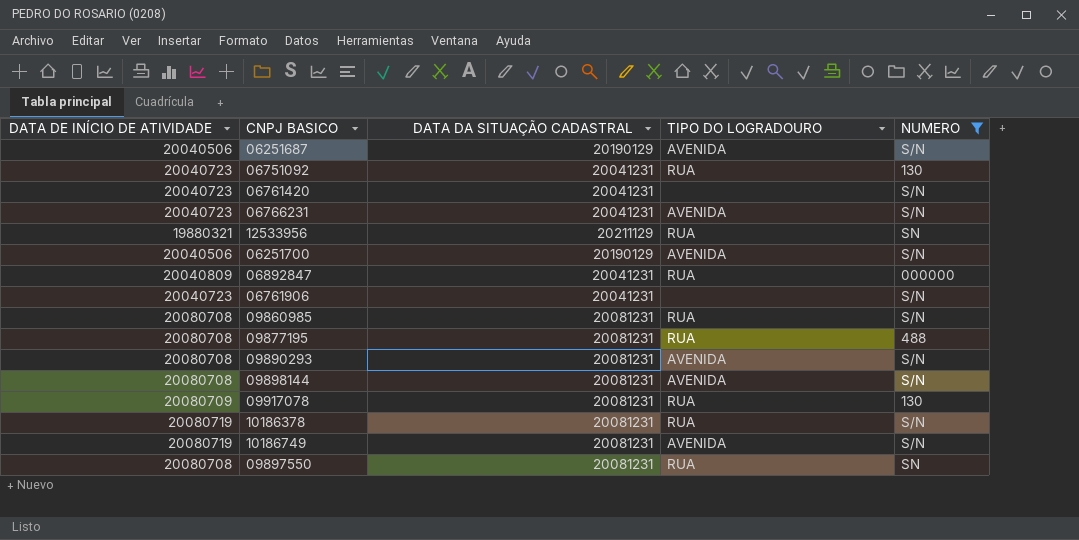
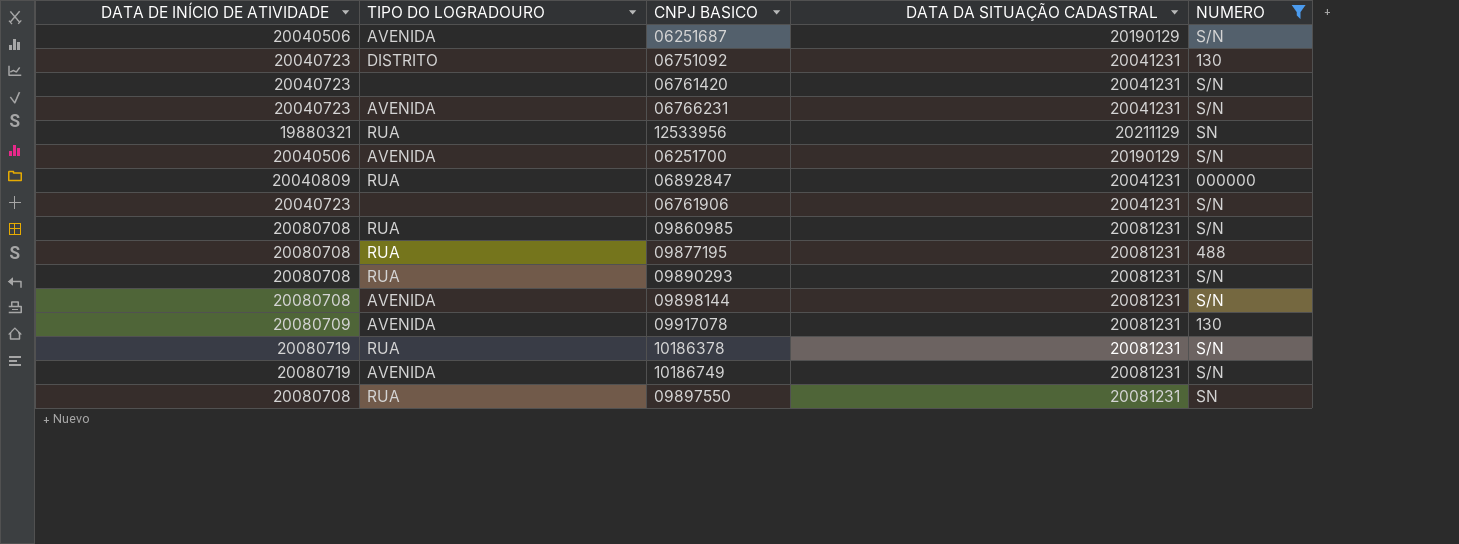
column TIPO DO LOGRADOURO | position: 4 -> 2
06751092 | TIPO DO LOGRADOURO: RUA -> DISTRITO
09890293 | TIPO DO LOGRADOURO: AVENIDA -> RUA
09917078 | TIPO DO LOGRADOURO: RUA -> AVENIDA

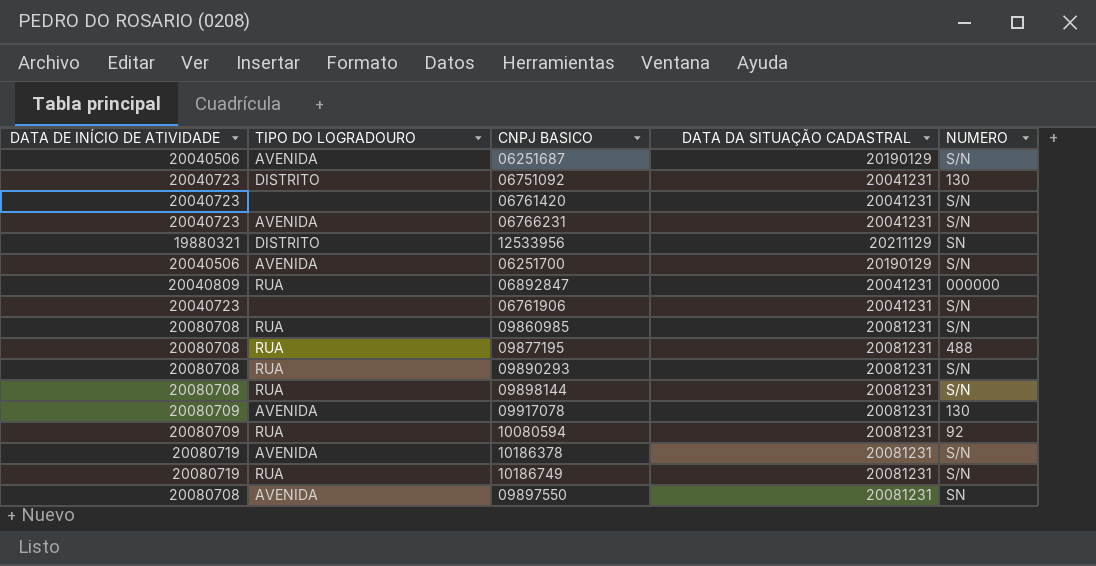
filter: NUMERO != 92 -> none
12533956 | TIPO DO LOGRADOURO: RUA -> DISTRITO
09898144 | TIPO DO LOGRADOURO: AVENIDA -> RUA
10186378 | TIPO DO LOGRADOURO: RUA -> AVENIDA
10186749 | TIPO DO LOGRADOURO: AVENIDA -> RUA
09897550 | TIPO DO LOGRADOURO: RUA -> AVENIDA

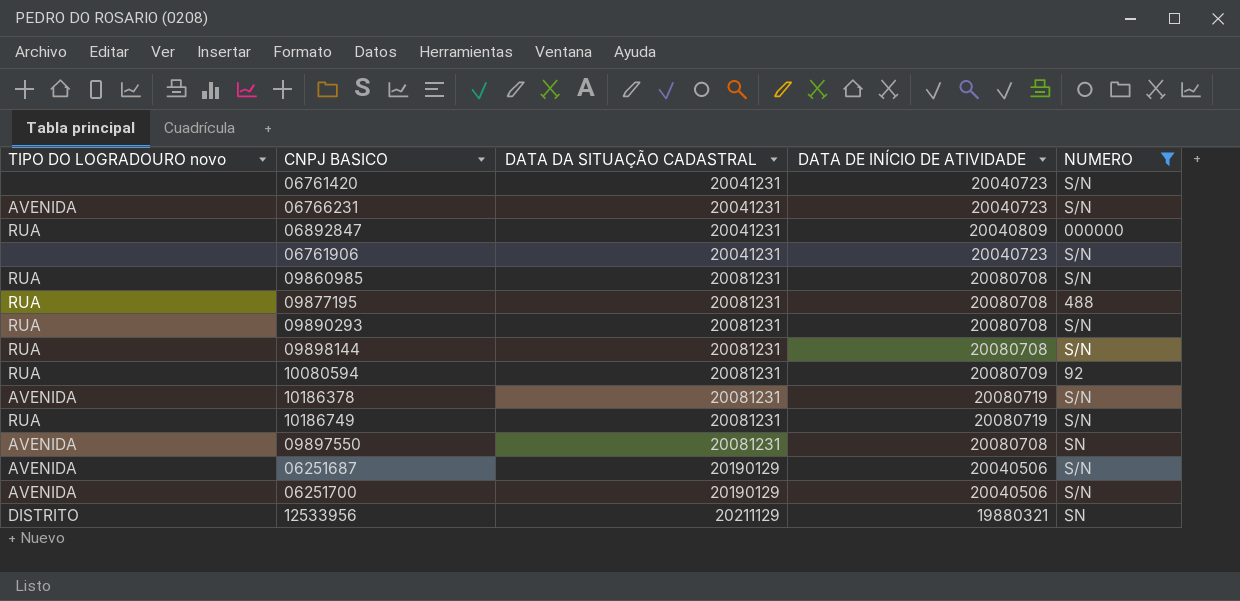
filter: none -> NUMERO != 130
row order: none -> DATA DA SITUAÇÃO CADASTRAL ascending
column name: TIPO DO LOGRADOURO -> TIPO DO LOGRADOURO novo
column DATA DE INÍCIO DE ATIVIDADE | position: 1 -> 4

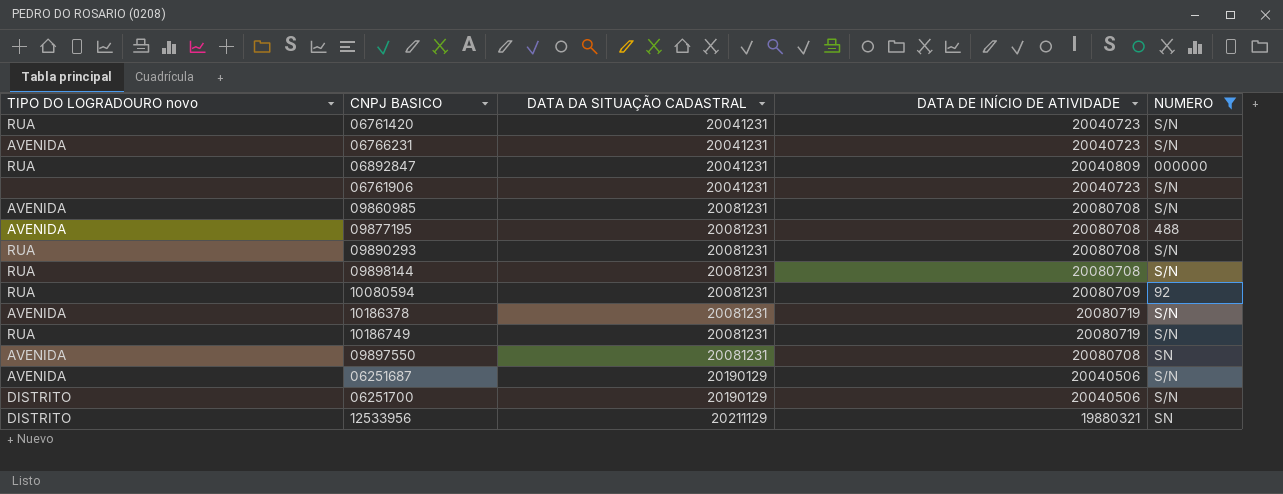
06761420 | TIPO DO LOGRADOURO novo: none -> RUA
09860985 | TIPO DO LOGRADOURO novo: RUA -> AVENIDA
09877195 | TIPO DO LOGRADOURO novo: RUA -> AVENIDA
06251700 | TIPO DO LOGRADOURO novo: AVENIDA -> DISTRITO

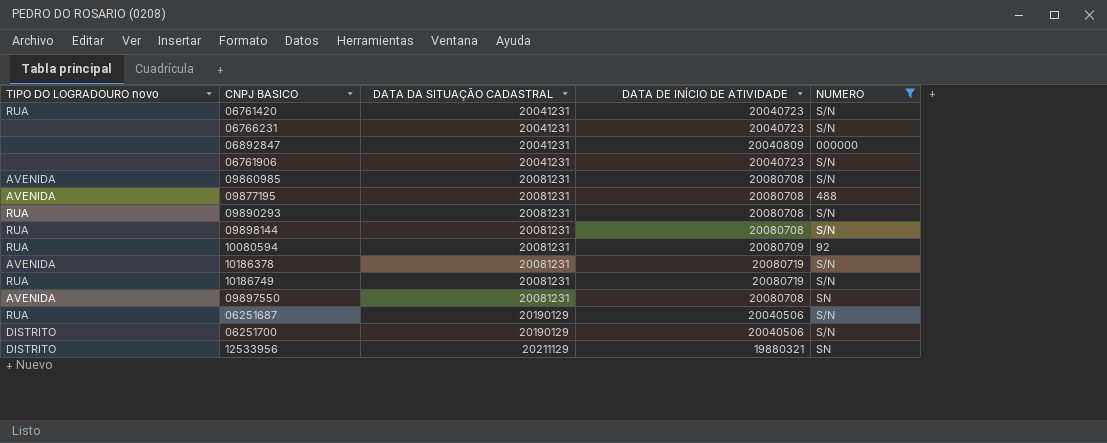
06766231 | TIPO DO LOGRADOURO novo: AVENIDA -> none
06892847 | TIPO DO LOGRADOURO novo: RUA -> none
06251687 | TIPO DO LOGRADOURO novo: AVENIDA -> RUA

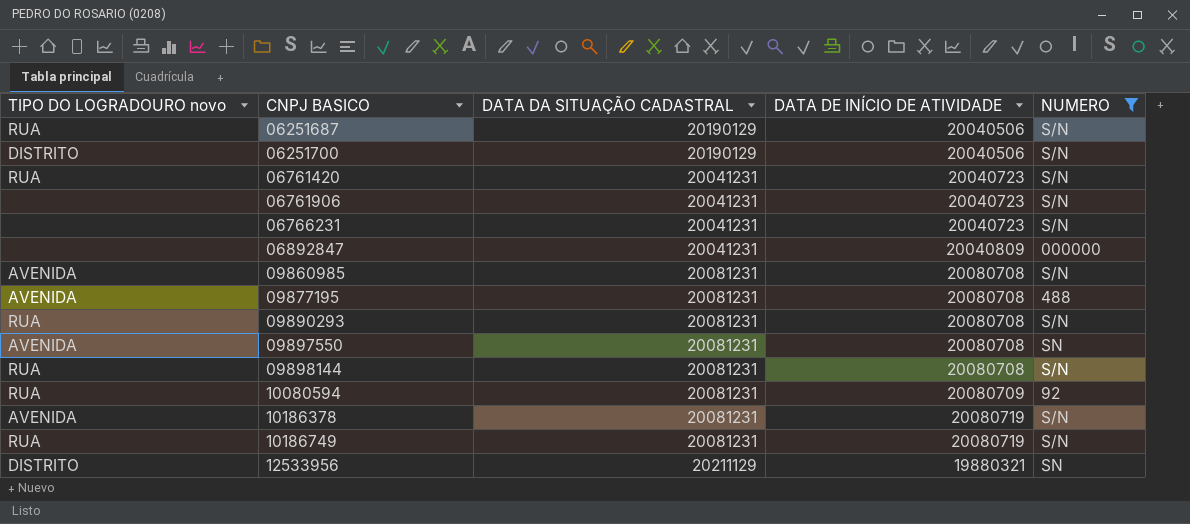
row order: DATA DA SITUAÇÃO CADASTRAL ascending -> CNPJ BASICO ascending

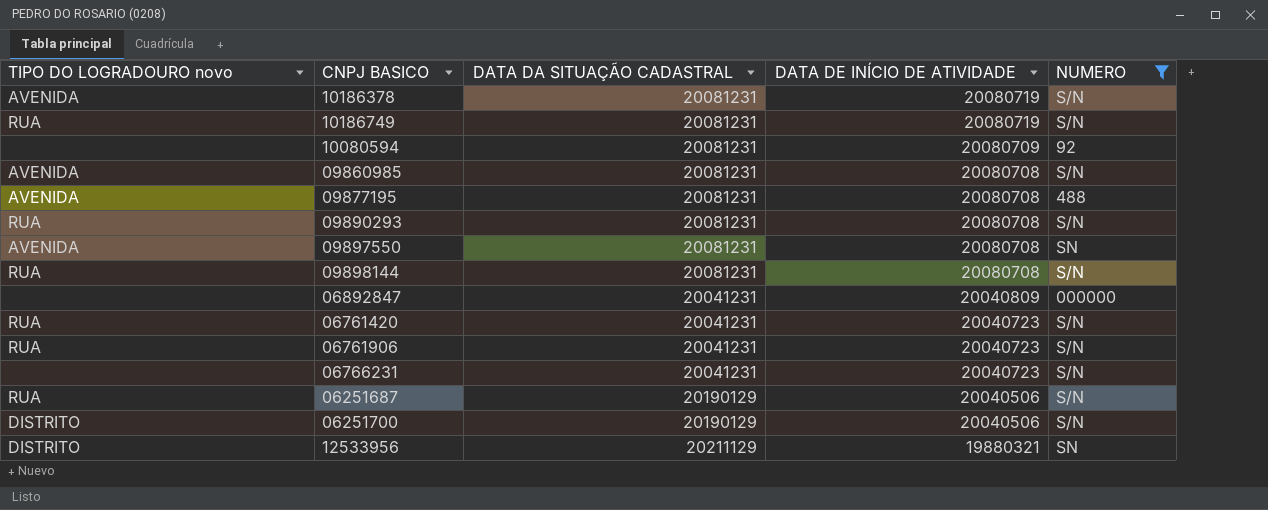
row order: CNPJ BASICO ascending -> DATA DE INÍCIO DE ATIVIDADE descending
10080594 | TIPO DO LOGRADOURO novo: RUA -> none
06761906 | TIPO DO LOGRADOURO novo: none -> RUA

